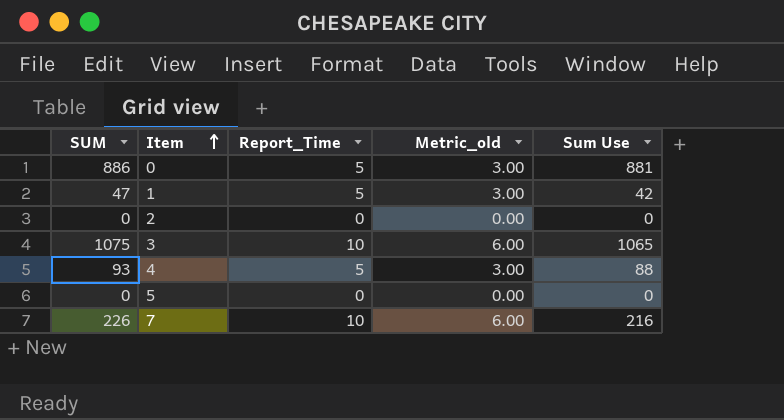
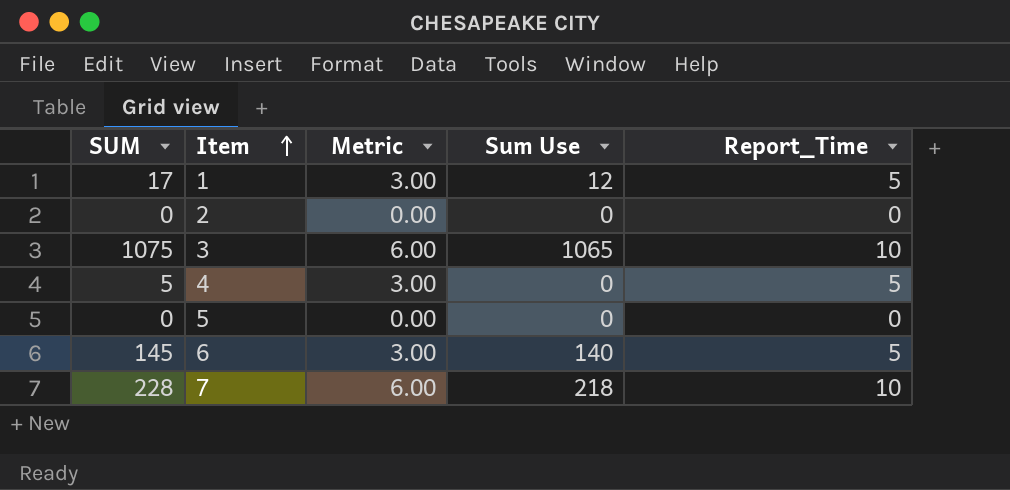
column name: Metric_old -> Metric
column Report_Time | position: 3 -> 5
row 0: 886 | 5 | 3.00 | 881 -> none
1 | SUM: 47 -> 17
1 | Sum Use: 42 -> 12
4 | SUM: 93 -> 5
4 | Sum Use: 88 -> 0
row 6: none -> 145 | 3.00 | 140 | 5
7 | SUM: 226 -> 228
7 | Sum Use: 216 -> 218

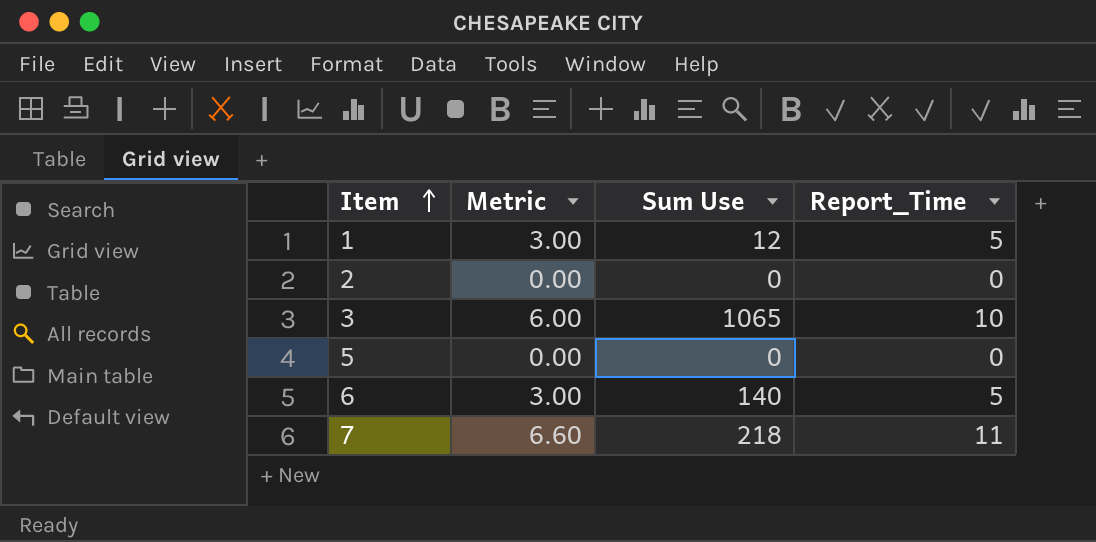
column SUM | formula: [Sum Use] + [Report_Time] -> none
row 4: 5 | 3.00 | 0 | 5 -> none
7 | Metric: 6.00 -> 6.60
7 | Report_Time: 10 -> 11

